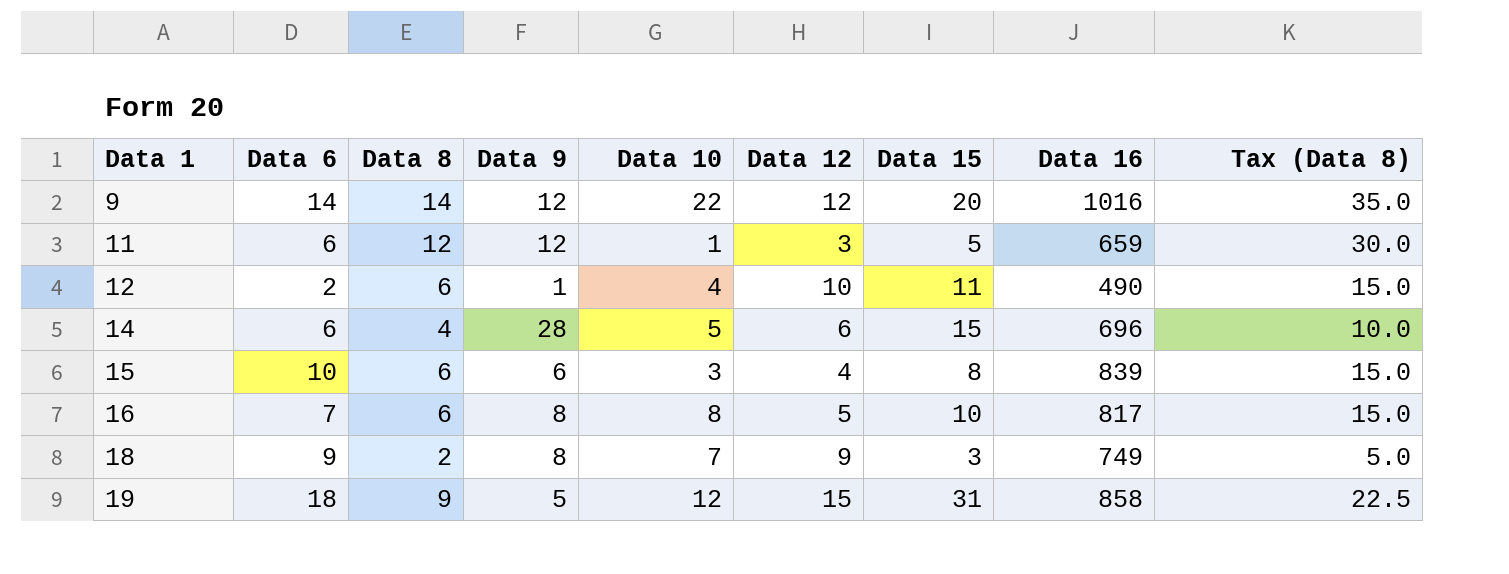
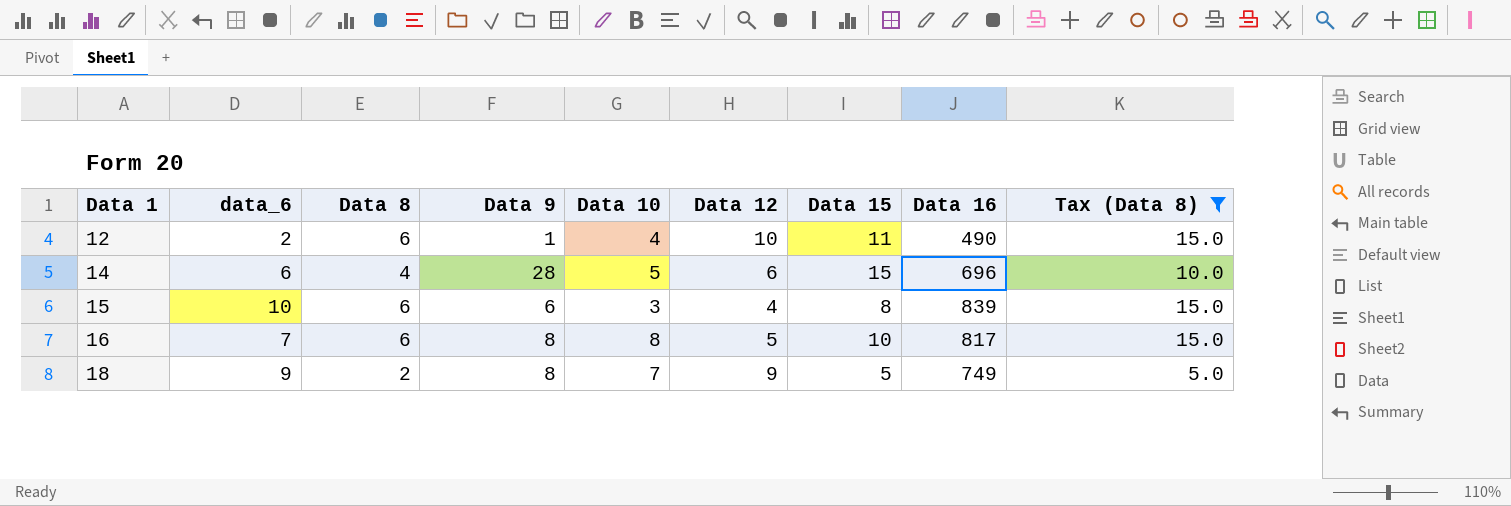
filter: none -> Tax (Data 8) <= 15.0
column name: Data 6 -> data_6
18 | Data 15: 3 -> 5

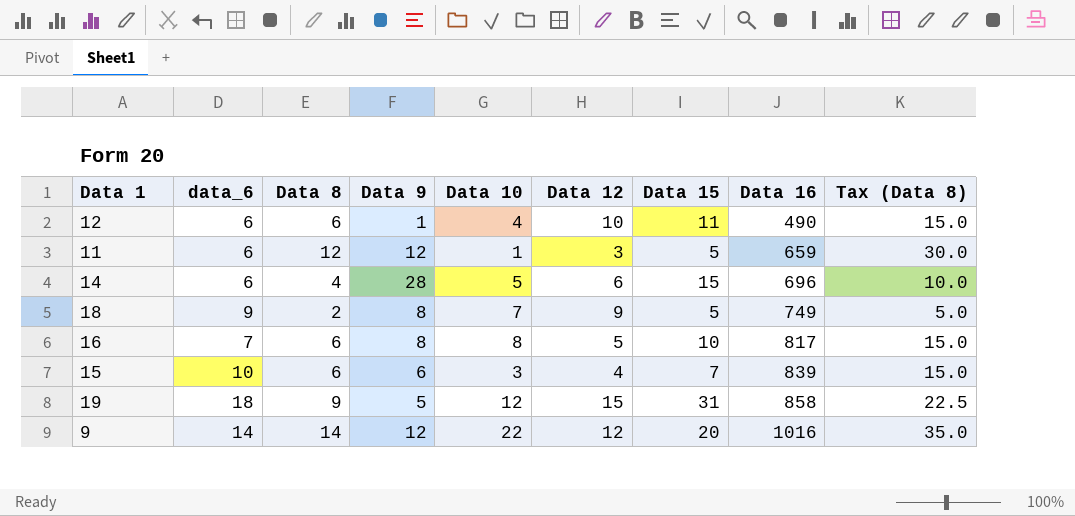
filter: Tax (Data 8) <= 15.0 -> none
row order: Data 1 ascending -> Data 16 ascending
12 | data_6: 2 -> 6
15 | Data 15: 8 -> 7

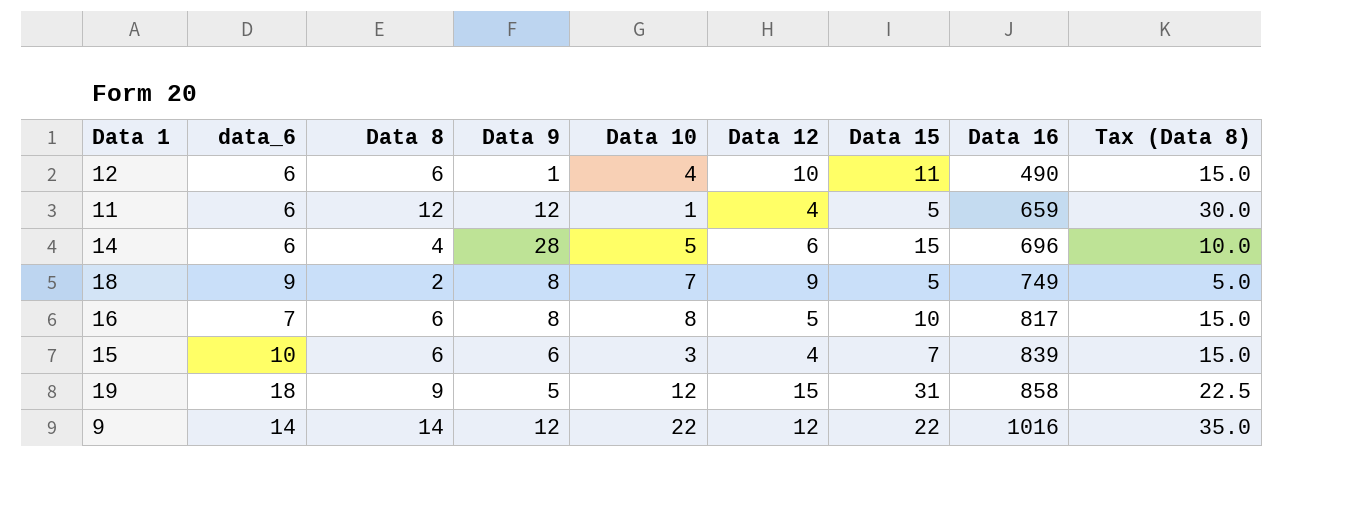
11 | Data 12: 3 -> 4
9 | Data 15: 20 -> 22

